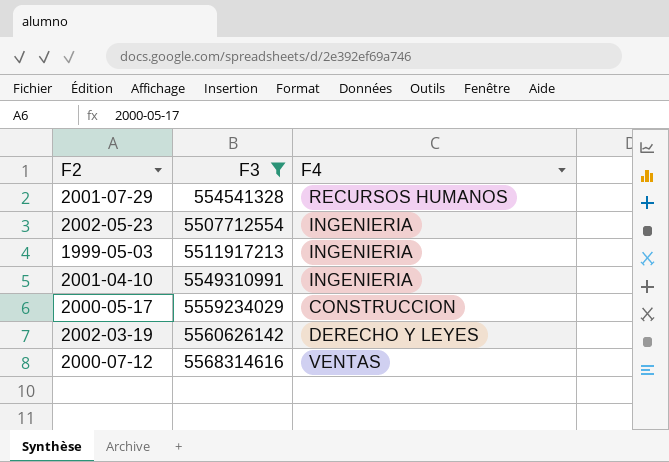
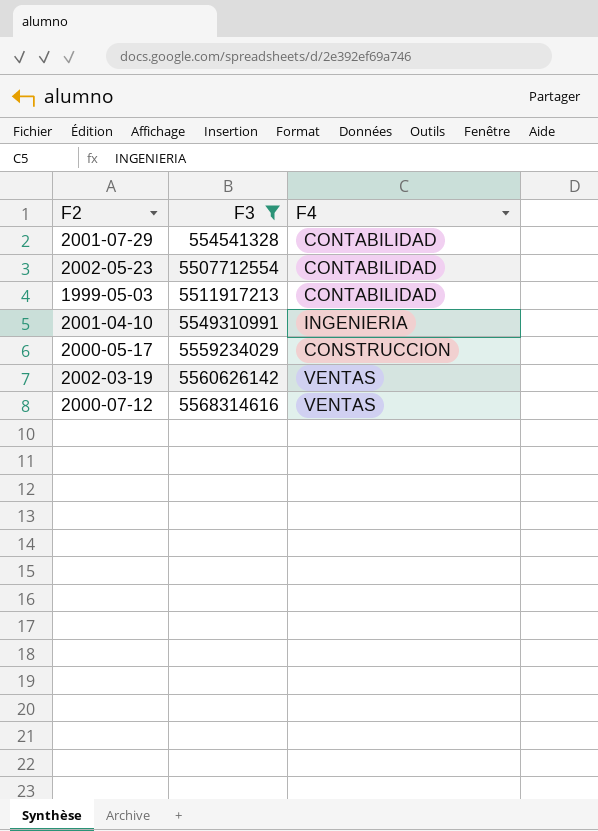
2001-07-29 | F4: RECURSOS HUMANOS -> CONTABILIDAD
2002-05-23 | F4: INGENIERIA -> CONTABILIDAD
1999-05-03 | F4: INGENIERIA -> CONTABILIDAD
2002-03-19 | F4: DERECHO Y LEYES -> VENTAS

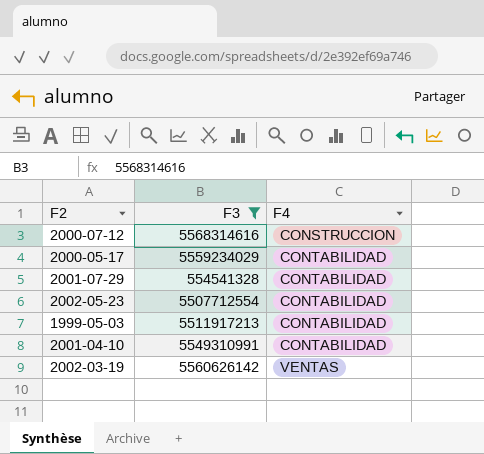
row order: F3 ascending -> F4 ascending
2000-07-12 | F4: VENTAS -> CONSTRUCCION
2000-05-17 | F4: CONSTRUCCION -> CONTABILIDAD
2001-04-10 | F4: INGENIERIA -> CONTABILIDAD

